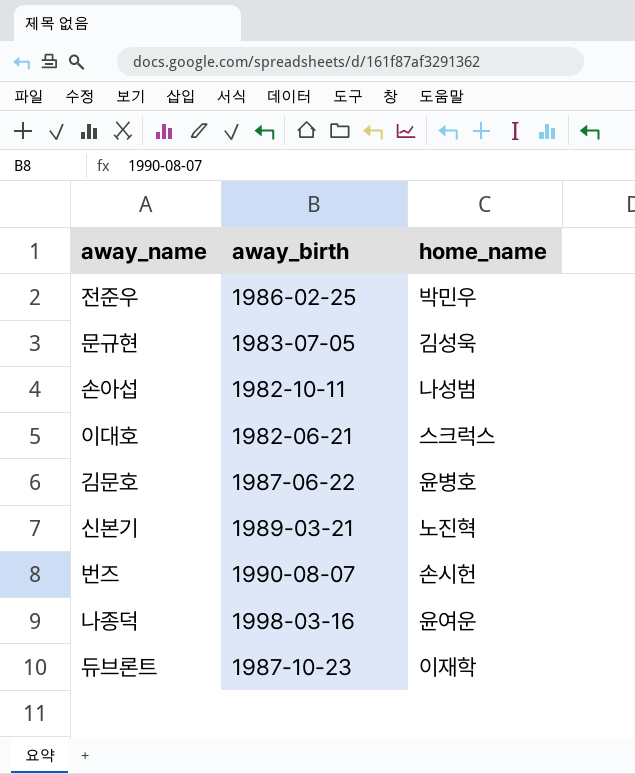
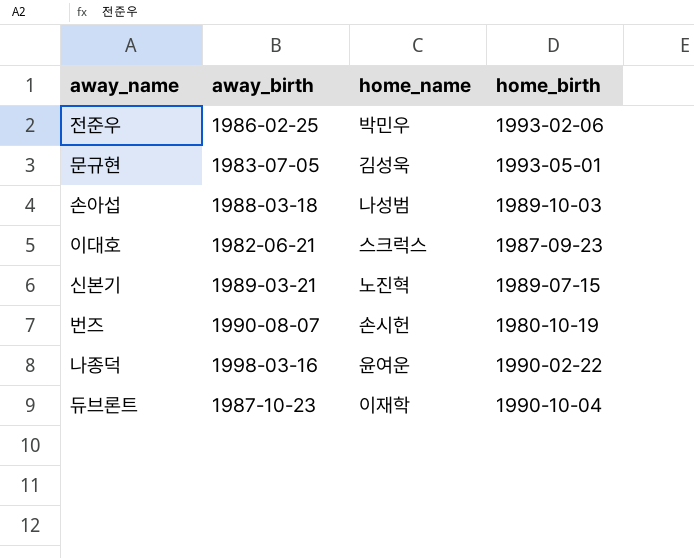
column home_birth | position: none -> 4
row 김문호: 1987-06-22 | 윤병호 -> none
손아섭 | away_birth: 1982-10-11 -> 1988-03-18

